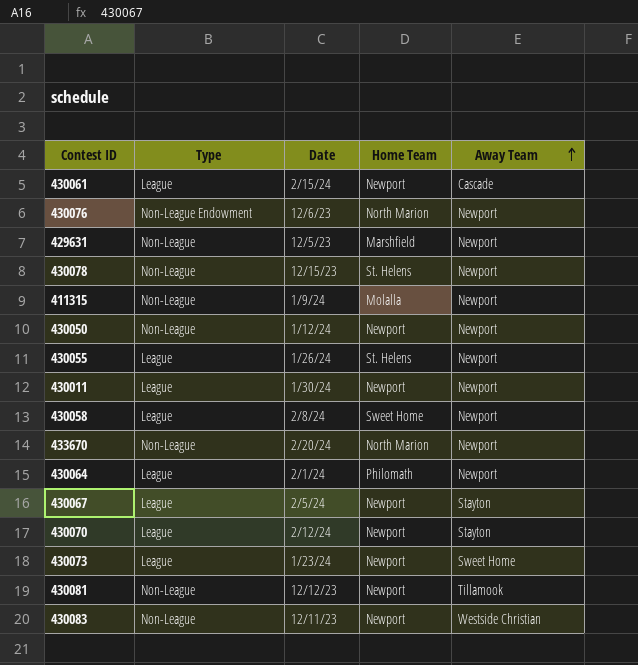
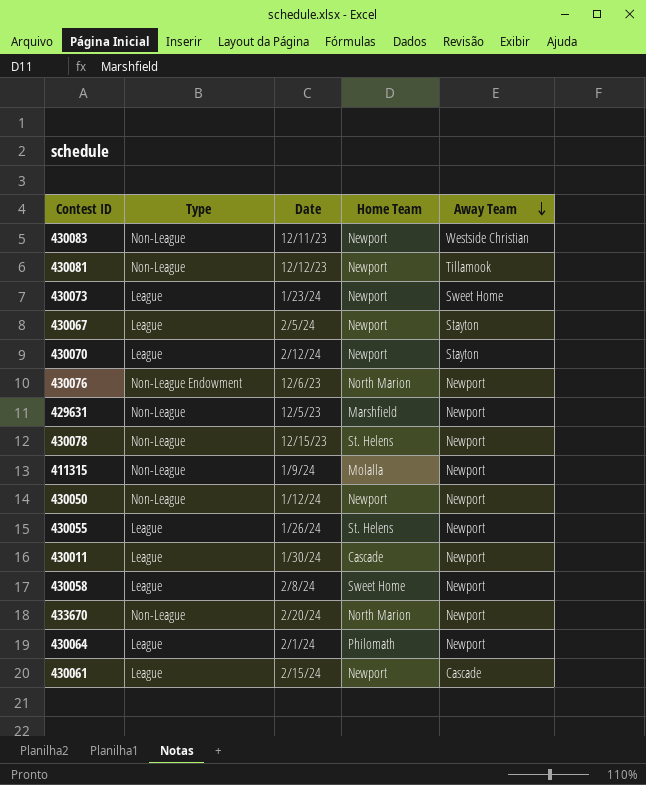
row order: Away Team ascending -> Away Team descending
430011 | Home Team: Newport -> Cascade

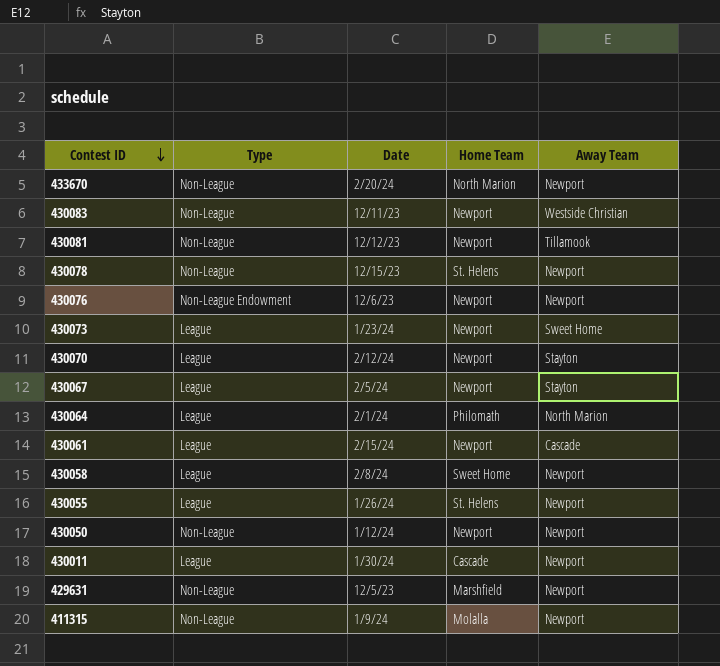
row order: Away Team descending -> Contest ID descending
430076 | Home Team: North Marion -> Newport
430064 | Away Team: Newport -> North Marion

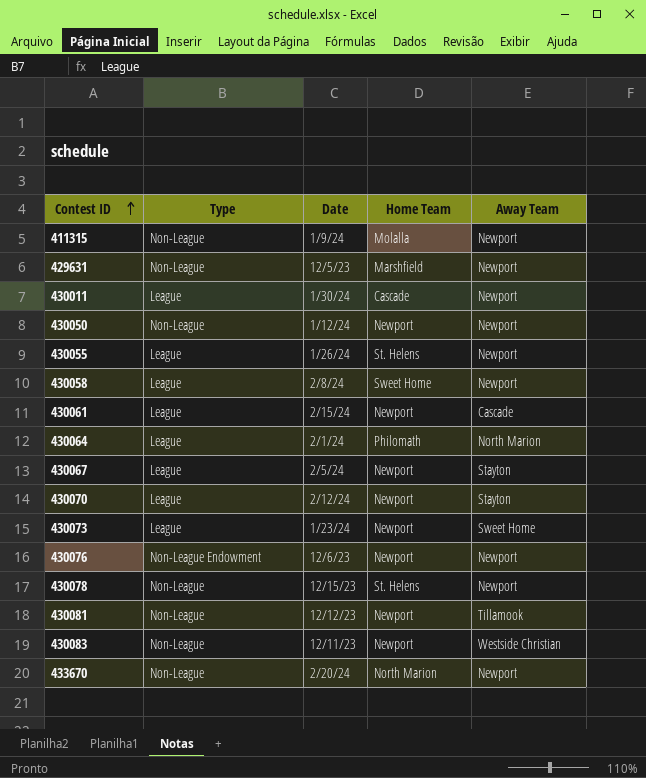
row order: Contest ID descending -> Contest ID ascending

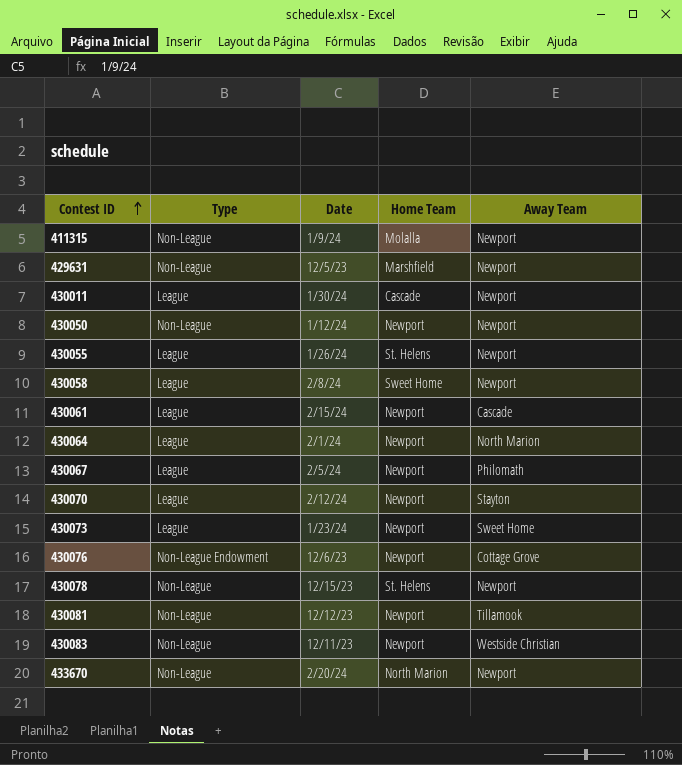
430064 | Home Team: Philomath -> Newport
430067 | Away Team: Stayton -> Philomath
430076 | Away Team: Newport -> Cottage Grove

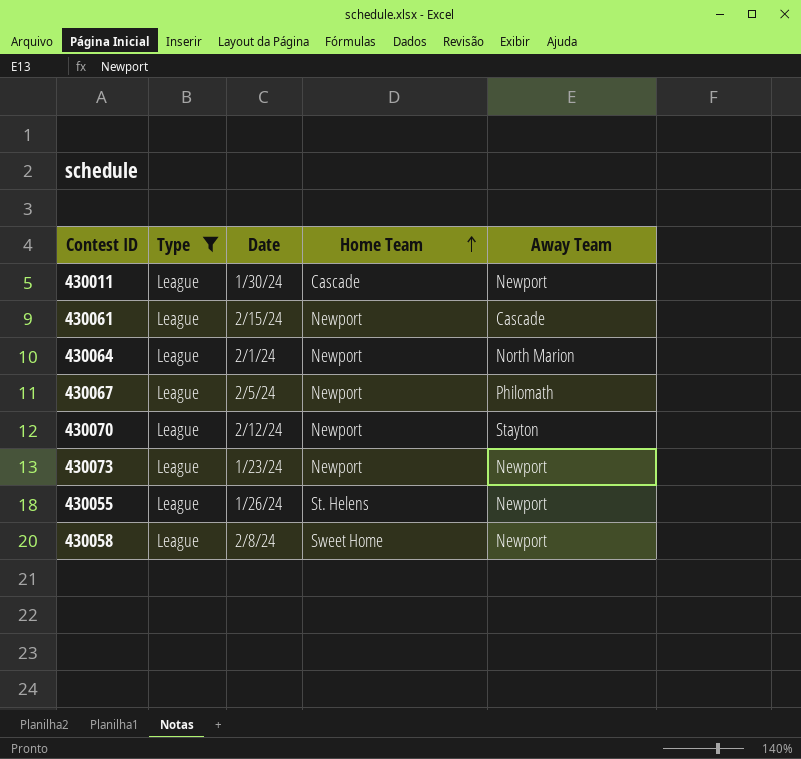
filter: none -> Type = League
row order: Contest ID ascending -> Home Team ascending
430073 | Away Team: Sweet Home -> Newport

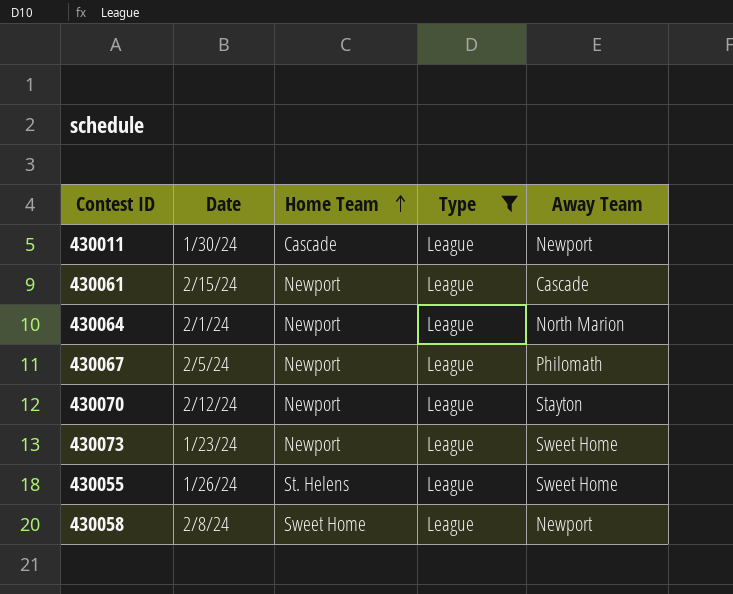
column Type | position: 2 -> 4
430073 | Away Team: Newport -> Sweet Home
430055 | Away Team: Newport -> Sweet Home

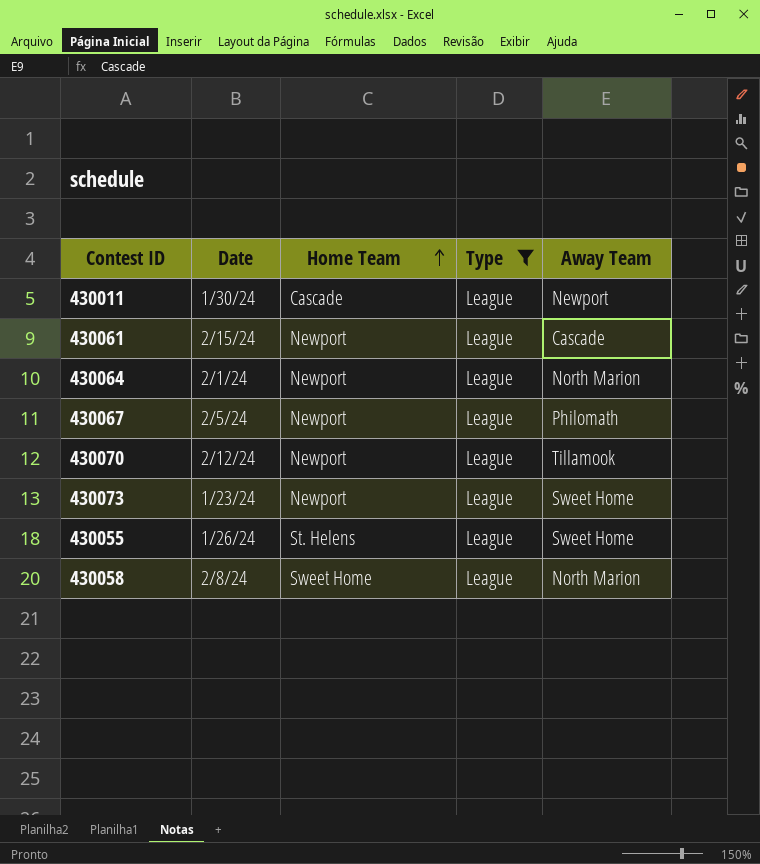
430070 | Away Team: Stayton -> Tillamook
430058 | Away Team: Newport -> North Marion

